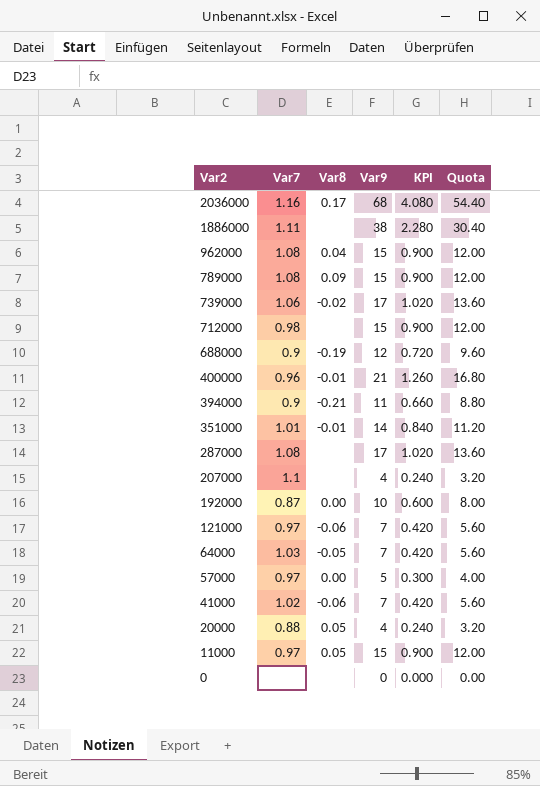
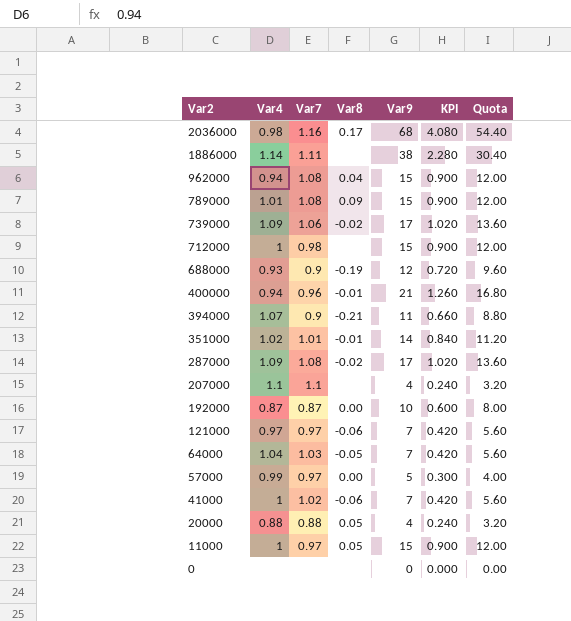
column Var4 | position: none -> 2
287000 | Var8: none -> -0.02

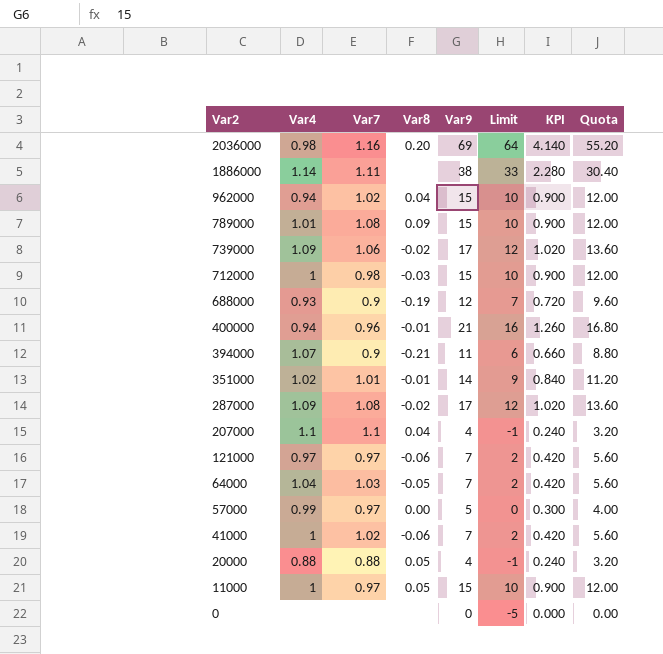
column Limit | formula: none -> [Var9] - 5
row 192000: 0.87 | 0.87 | 0.00 | 10 | 0.600 | 8.00 -> none
2036000 | Var8: 0.17 -> 0.20
2036000 | Var9: 68 -> 69
2036000 | KPI: 4.080 -> 4.140
2036000 | Quota: 54.40 -> 55.20
962000 | Var7: 1.08 -> 1.02
712000 | Var8: none -> -0.03
207000 | Var8: none -> 0.04

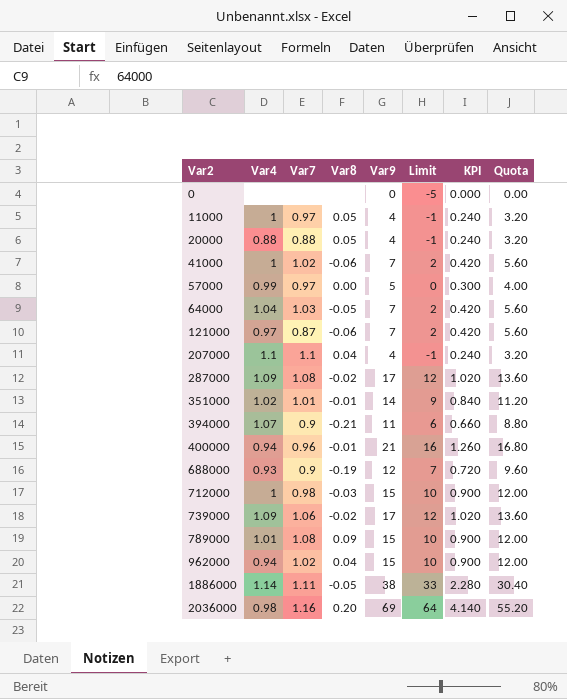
row order: Var2 descending -> Var2 ascending
11000 | Var9: 15 -> 4
11000 | Limit: 10 -> -1
11000 | KPI: 0.900 -> 0.240
11000 | Quota: 12.00 -> 3.20
121000 | Var7: 0.97 -> 0.87
1886000 | Var8: none -> -0.05

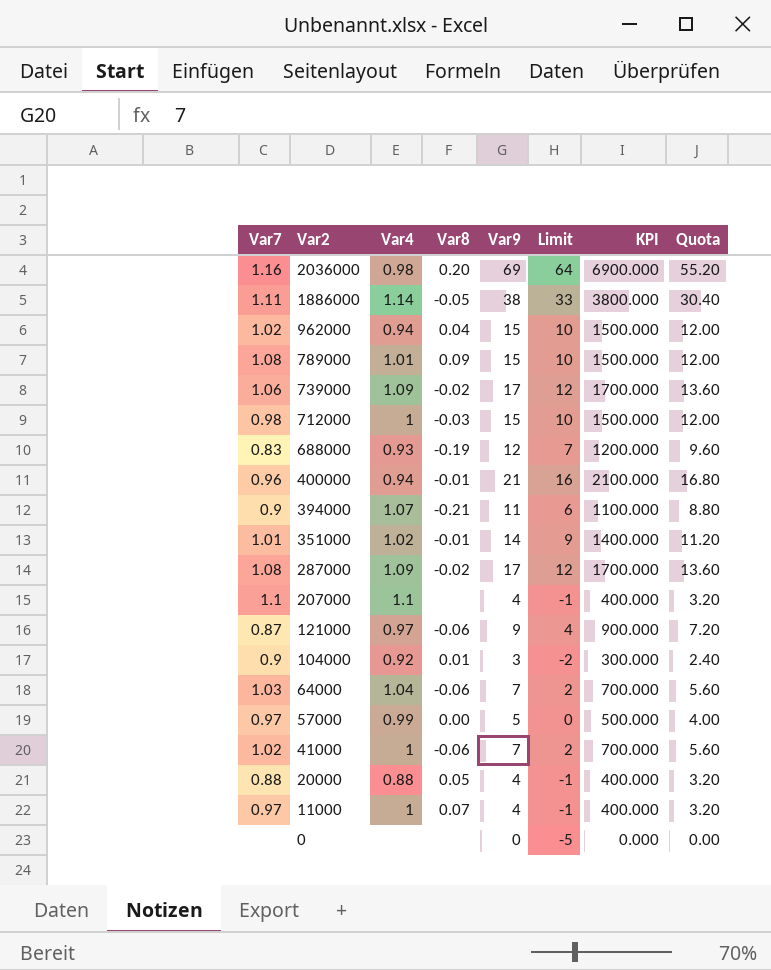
row order: Var2 ascending -> Var2 descending
column Var7 | position: 3 -> 1
column KPI | formula: [Var9] * 0.06 -> [Var9] * 100
688000 | Var7: 0.9 -> 0.83
207000 | Var8: 0.04 -> none
121000 | Var9: 7 -> 9
121000 | Limit: 2 -> 4
121000 | Quota: 5.60 -> 7.20
row 104000: none -> 0.9 | 0.92 | 0.01 | 3 | -2 | 300.000 | 2.40
64000 | Var8: -0.05 -> -0.06
11000 | Var8: 0.05 -> 0.07

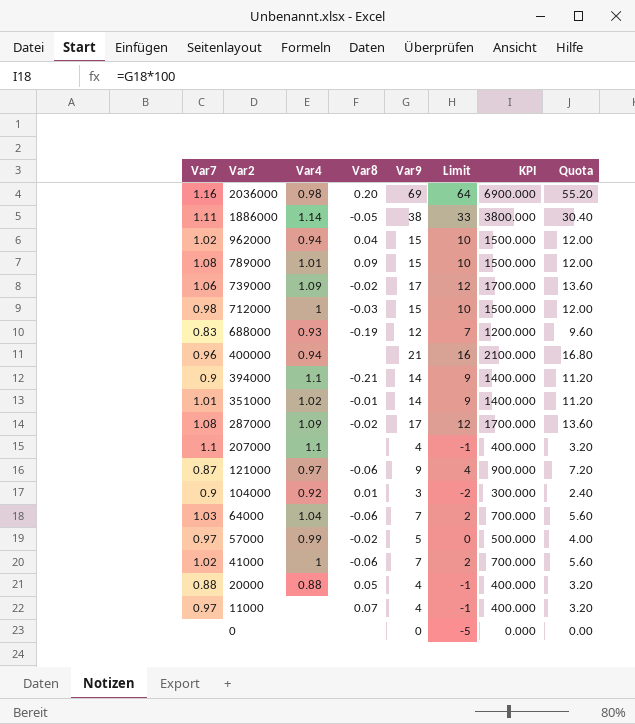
400000 | Var8: -0.01 -> none
394000 | Var4: 1.07 -> 1.1
394000 | Var9: 11 -> 14
394000 | Limit: 6 -> 9
394000 | KPI: 1100.000 -> 1400.000
394000 | Quota: 8.80 -> 11.20
57000 | Var8: 0.00 -> -0.02
11000 | Var4: 1 -> none

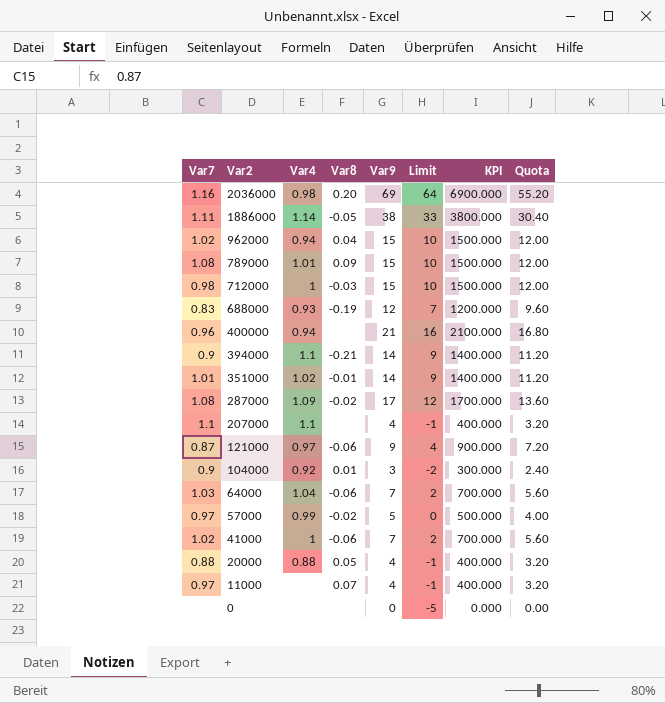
row 739000: 1.06 | 1.09 | -0.02 | 17 | 12 | 1700.000 | 13.60 -> none

